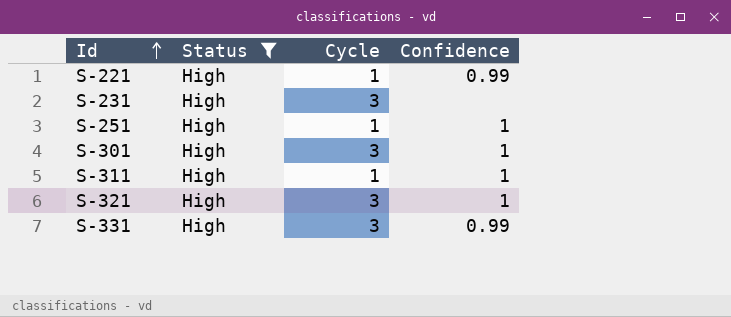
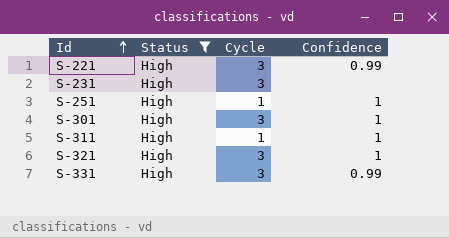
S-221 | Cycle: 1 -> 3

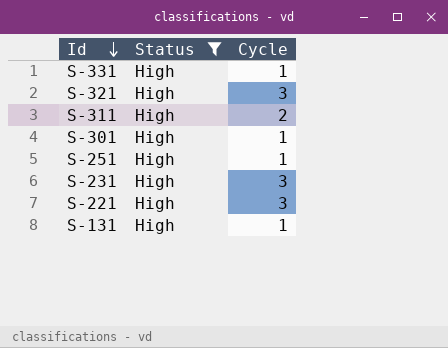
row order: Id ascending -> Id descending
column Confidence | position: 4 -> none
S-331 | Cycle: 3 -> 1
S-311 | Cycle: 1 -> 2
S-301 | Cycle: 3 -> 1
row S-131: none -> High | 1

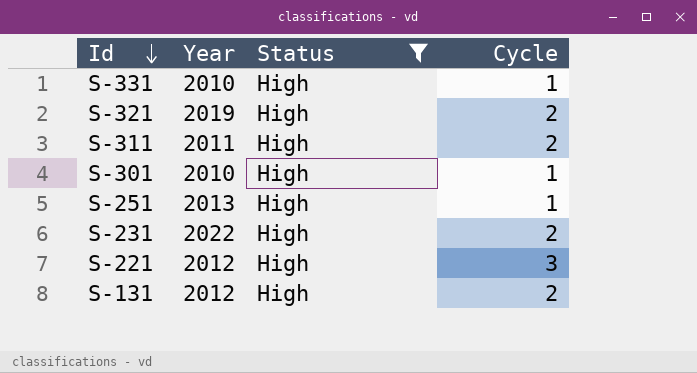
column Year | position: none -> 2
S-321 | Cycle: 3 -> 2
S-231 | Cycle: 3 -> 2
S-131 | Cycle: 1 -> 2

